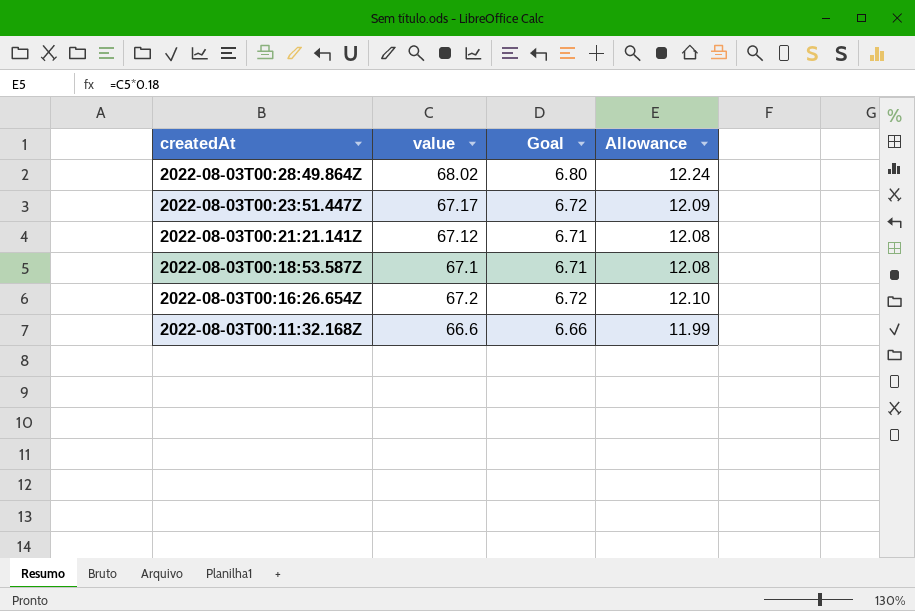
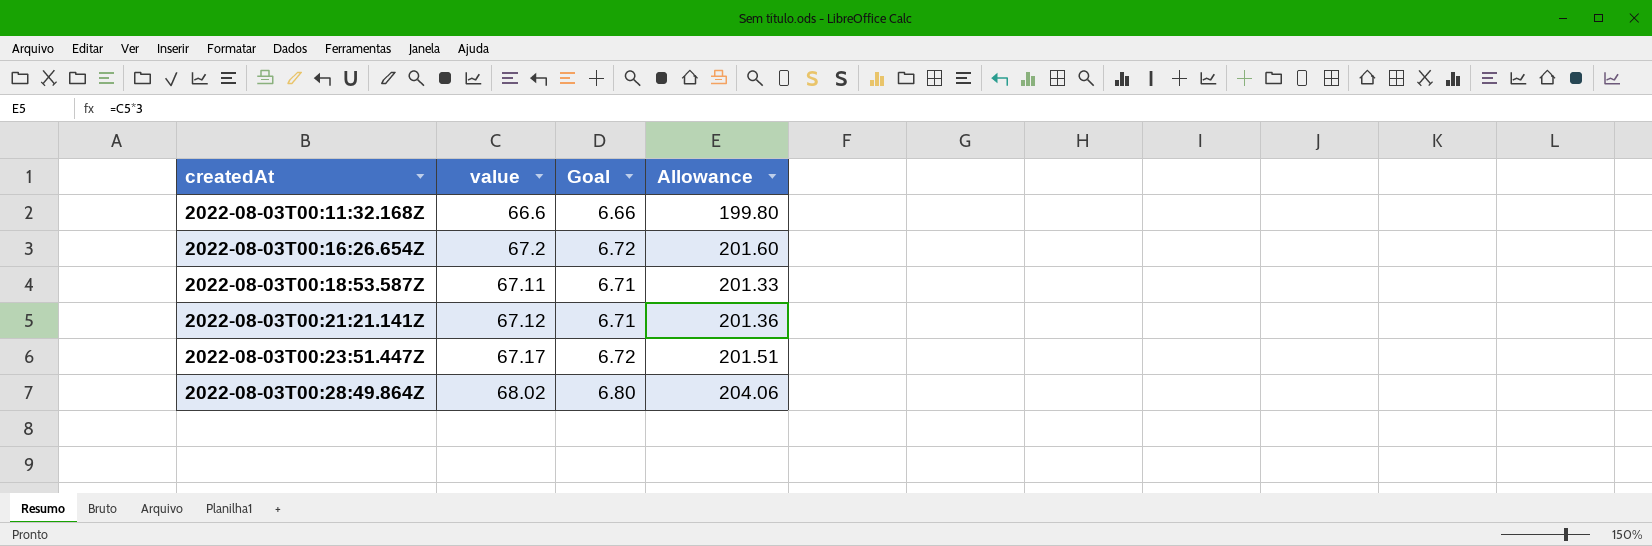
row order: createdAt descending -> createdAt ascending
column Allowance | formula: [value] * 0.18 -> [value] * 3
2022-08-03T00:18:53.587Z | value: 67.1 -> 67.11

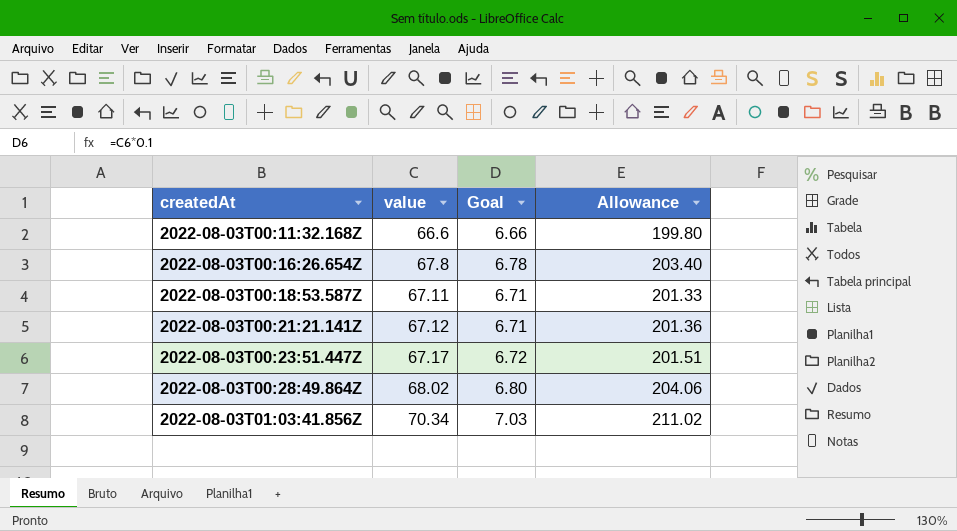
2022-08-03T00:16:26.654Z | value: 67.2 -> 67.8
2022-08-03T00:16:26.654Z | Goal: 6.72 -> 6.78
2022-08-03T00:16:26.654Z | Allowance: 201.60 -> 203.40
row 2022-08-03T01:03:41.856Z: none -> 70.34 | 7.03 | 211.02

